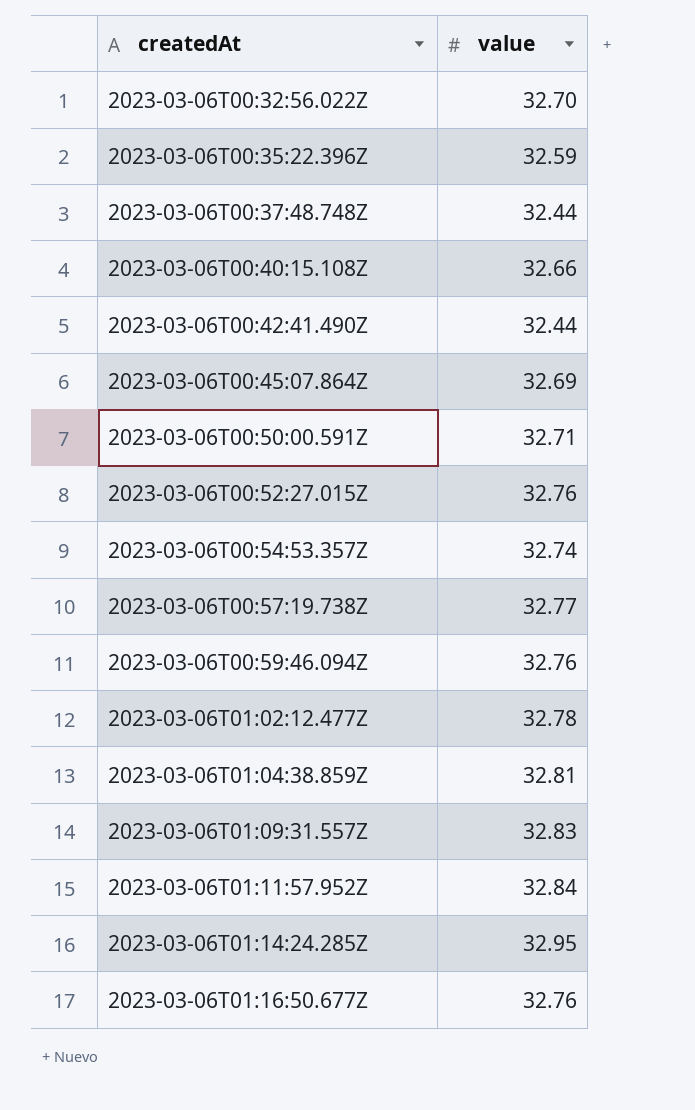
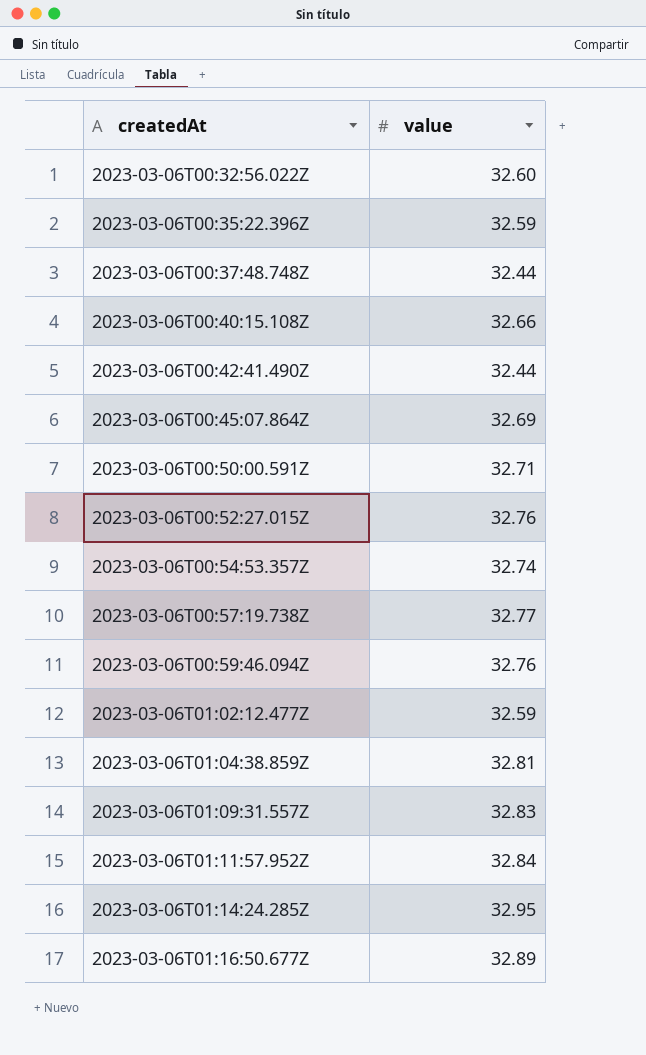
2023-03-06T00:32:56.022Z | value: 32.70 -> 32.60
2023-03-06T01:02:12.477Z | value: 32.78 -> 32.59
2023-03-06T01:16:50.677Z | value: 32.76 -> 32.89

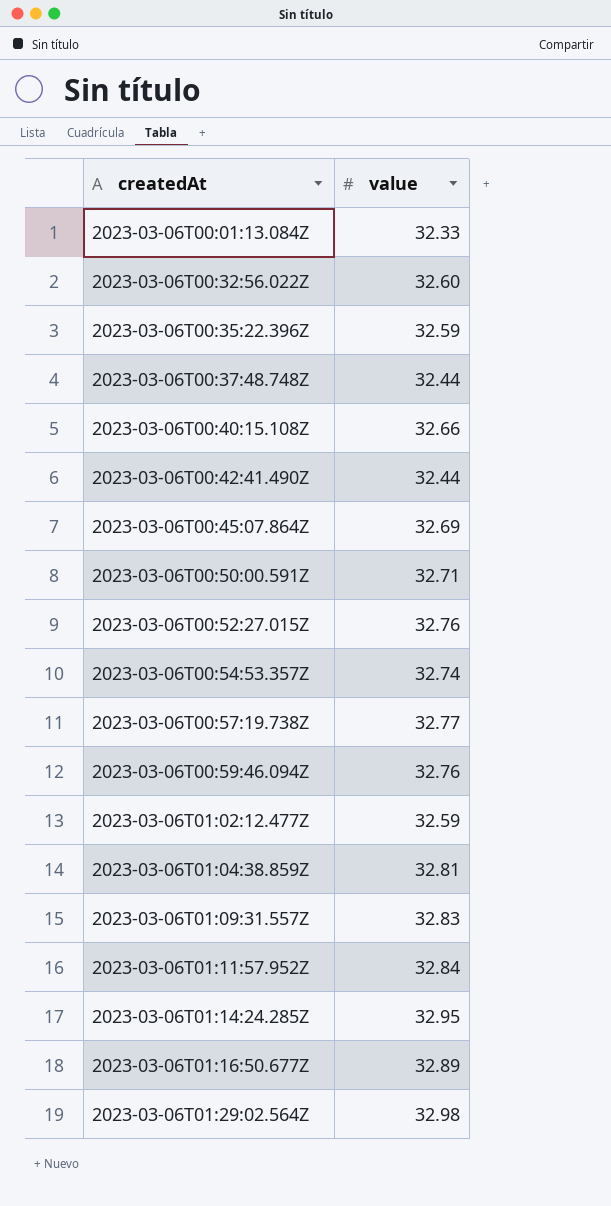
row 2023-03-06T00:01:13.084Z: none -> 32.33
row 2023-03-06T01:29:02.564Z: none -> 32.98

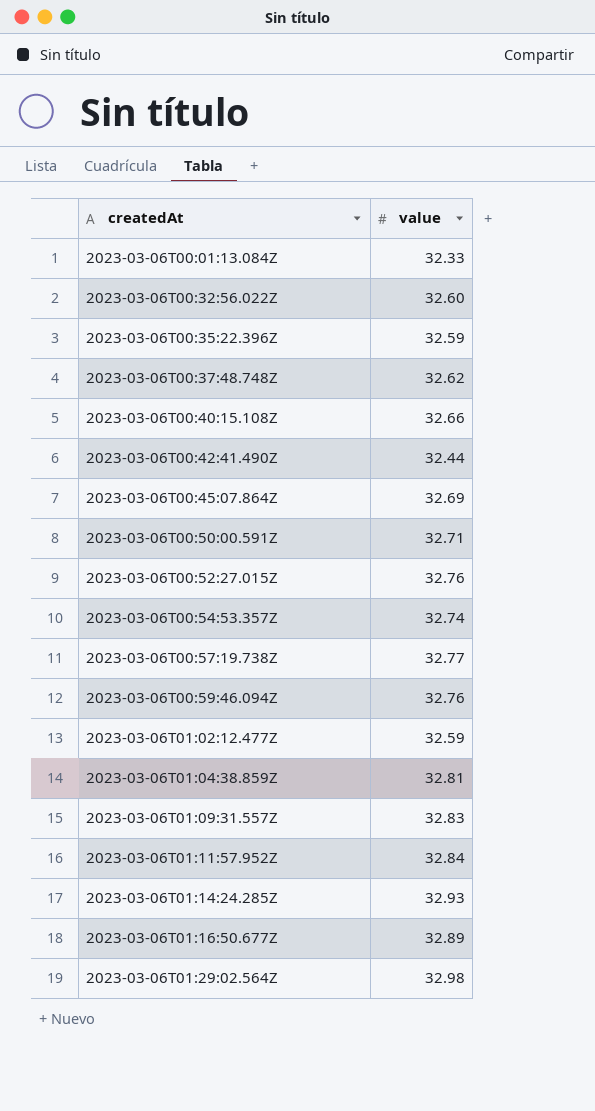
2023-03-06T00:37:48.748Z | value: 32.44 -> 32.62
2023-03-06T01:14:24.285Z | value: 32.95 -> 32.93

